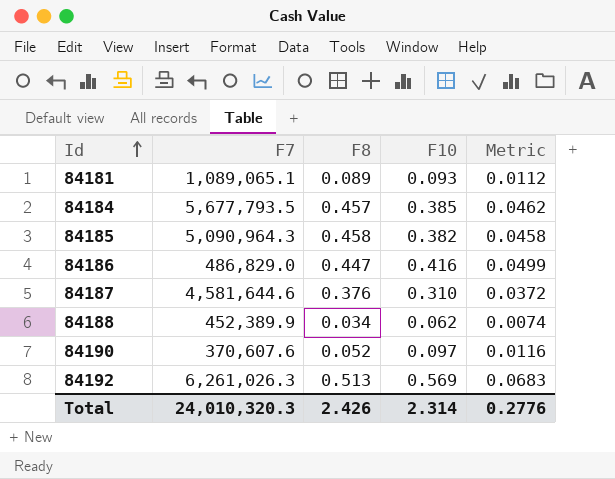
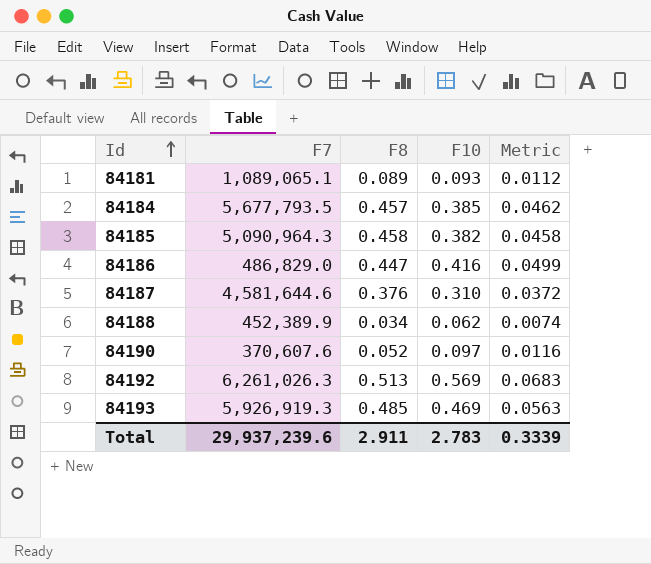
row 84193: none -> 5,926,919.3 | 0.485 | 0.469 | 0.0563
Total | F7: 24,010,320.3 -> 29,937,239.6
Total | F8: 2.426 -> 2.911
Total | F10: 2.314 -> 2.783
Total | Metric: 0.2776 -> 0.3339

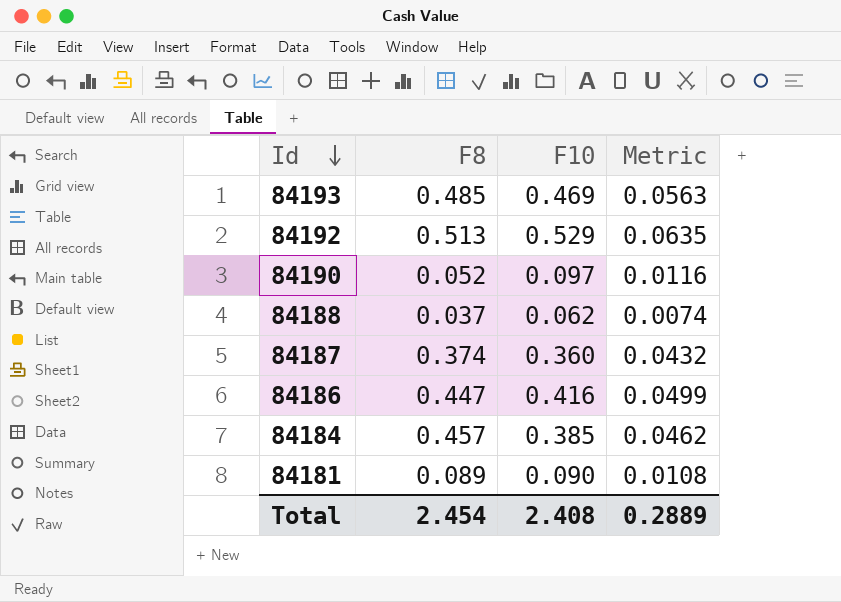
row order: Id ascending -> Id descending
column F7 | position: 2 -> none
row 84185: 5,090,964.3 | 0.458 | 0.382 | 0.0458 -> none
84192 | F10: 0.569 -> 0.529
84192 | Metric: 0.0683 -> 0.0635
84188 | F8: 0.034 -> 0.037
84187 | F8: 0.376 -> 0.374
84187 | F10: 0.310 -> 0.360
84187 | Metric: 0.0372 -> 0.0432
84181 | F10: 0.093 -> 0.090
84181 | Metric: 0.0112 -> 0.0108
Total | F8: 2.911 -> 2.454
Total | F10: 2.783 -> 2.408
Total | Metric: 0.3339 -> 0.2889

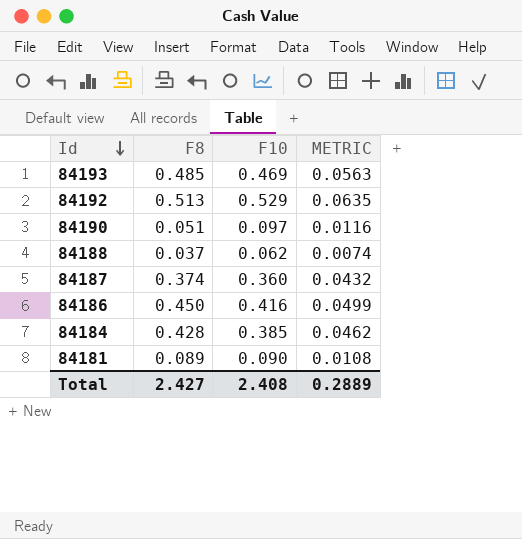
column name: Metric -> METRIC
84190 | F8: 0.052 -> 0.051
84186 | F8: 0.447 -> 0.450
84184 | F8: 0.457 -> 0.428
Total | F8: 2.454 -> 2.427

